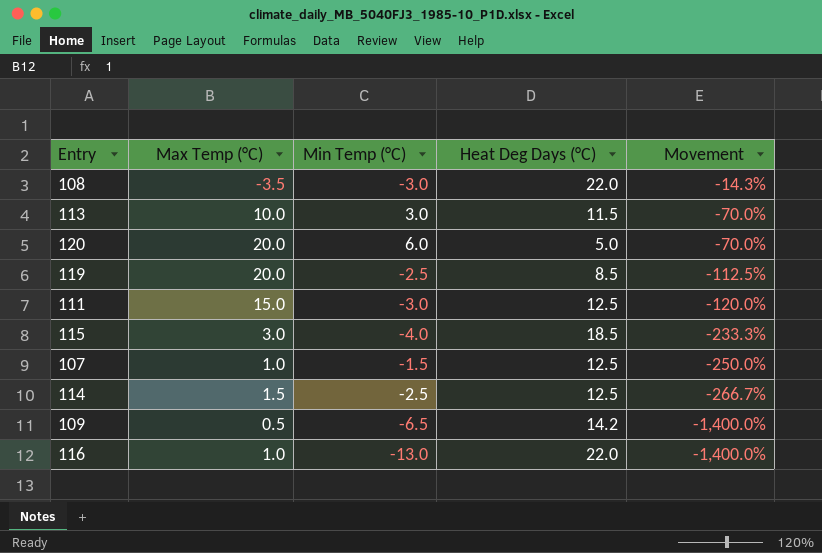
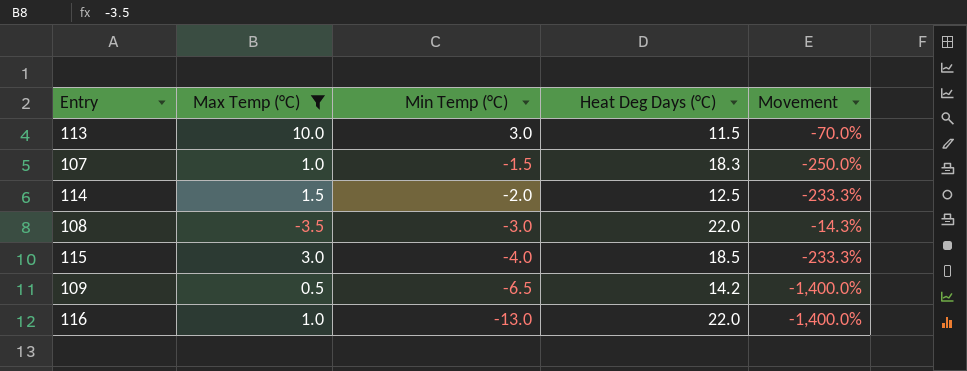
filter: none -> Max Temp (°C) <= 10.0
row order: Movement descending -> Min Temp (°C) descending
107 | Heat Deg Days (°C): 12.5 -> 18.3
114 | Min Temp (°C): -2.5 -> -2.0
114 | Movement: -266.7% -> -233.3%

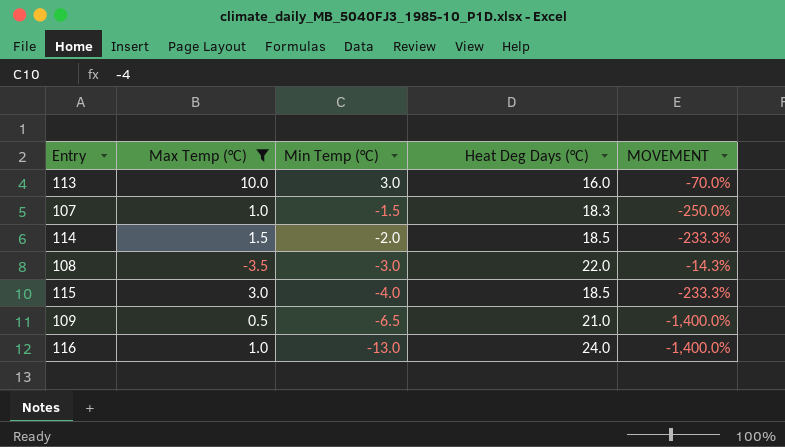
column name: Movement -> MOVEMENT
113 | Heat Deg Days (°C): 11.5 -> 16.0
114 | Heat Deg Days (°C): 12.5 -> 18.5
109 | Heat Deg Days (°C): 14.2 -> 21.0
116 | Heat Deg Days (°C): 22.0 -> 24.0

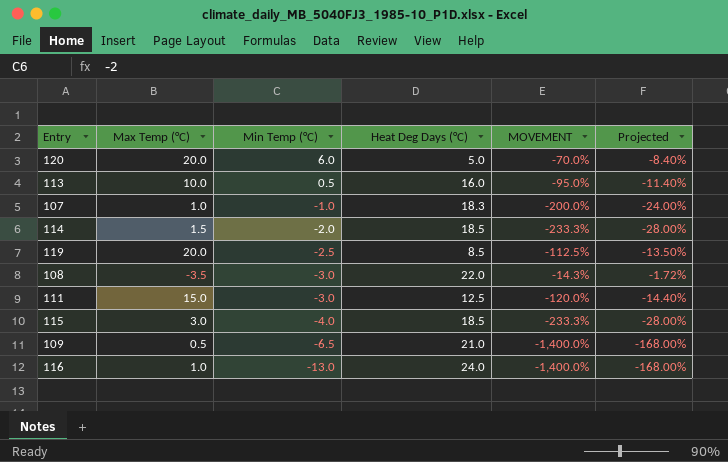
filter: Max Temp (°C) <= 10.0 -> none
column Projected | formula: none -> [MOVEMENT] * 0.12
113 | Min Temp (°C): 3.0 -> 0.5
113 | MOVEMENT: -70.0% -> -95.0%
107 | Min Temp (°C): -1.5 -> -1.0
107 | MOVEMENT: -250.0% -> -200.0%

